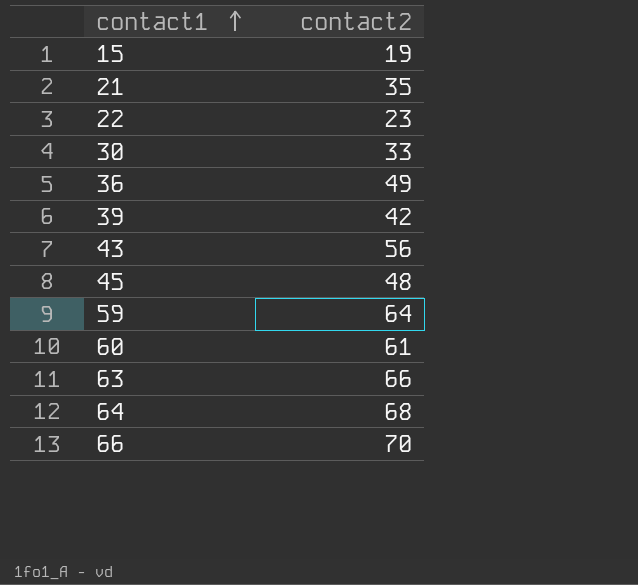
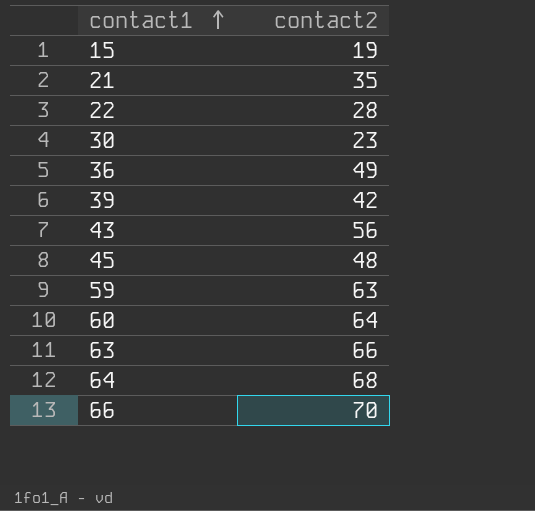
22 | contact2: 23 -> 28
30 | contact2: 33 -> 23
59 | contact2: 64 -> 63
60 | contact2: 61 -> 64

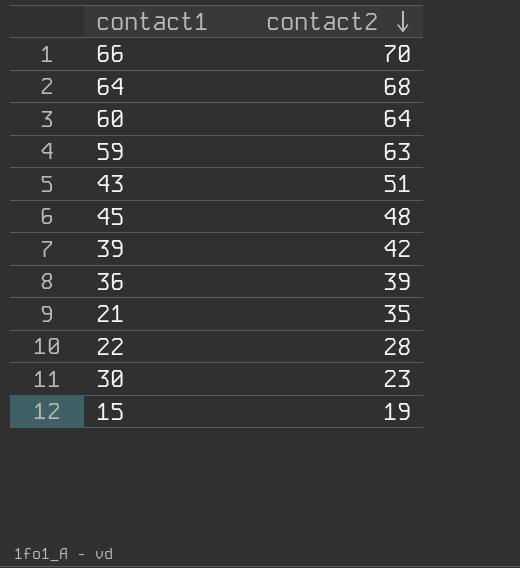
row order: contact1 ascending -> contact2 descending
row 63: 66 -> none
43 | contact2: 56 -> 51
36 | contact2: 49 -> 39

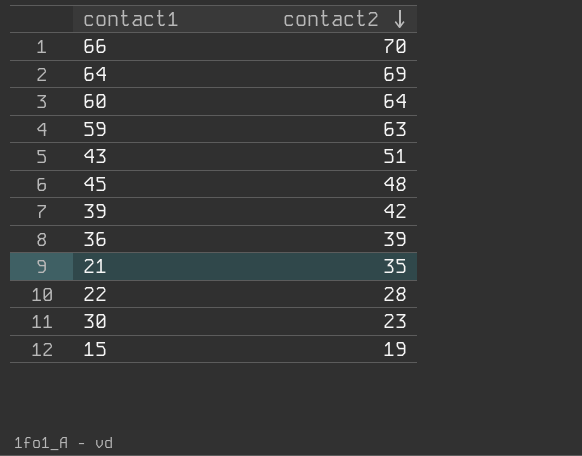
64 | contact2: 68 -> 69

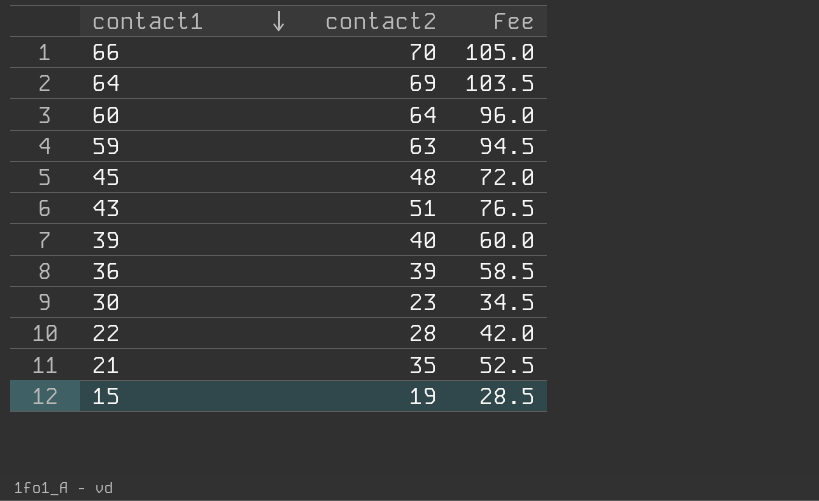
row order: contact2 descending -> contact1 descending
column Fee | formula: none -> [contact2] * 1.5
39 | contact2: 42 -> 40

